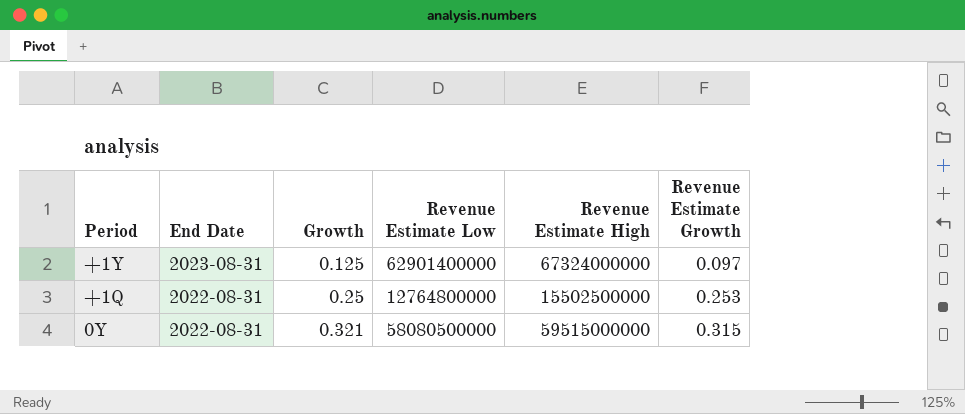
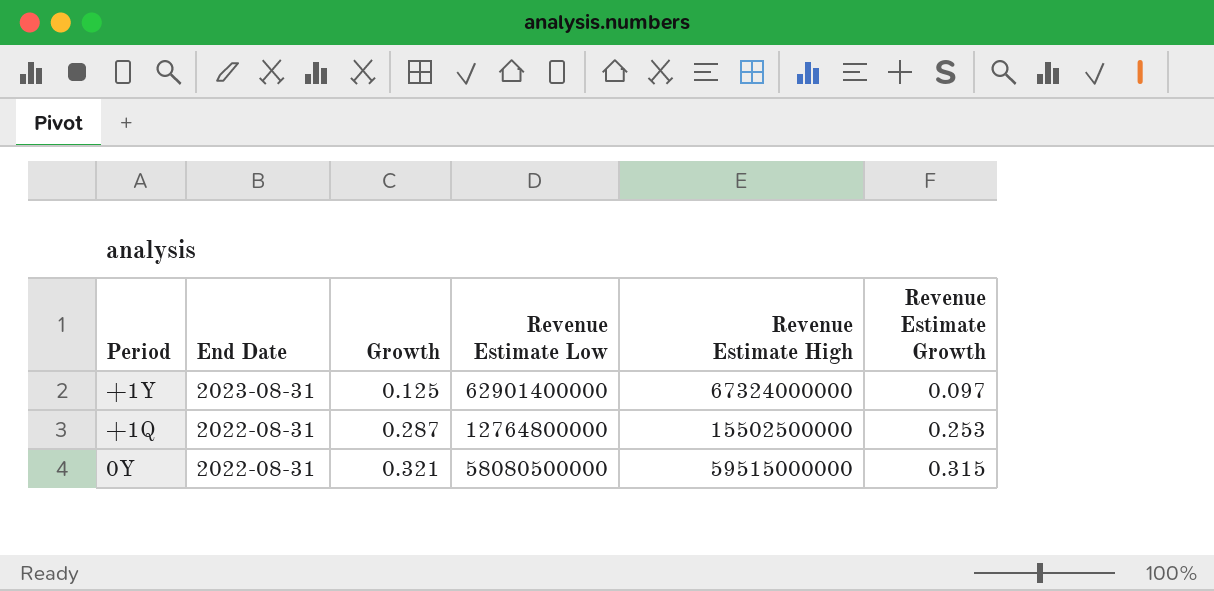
+1Q | Growth: 0.25 -> 0.287

